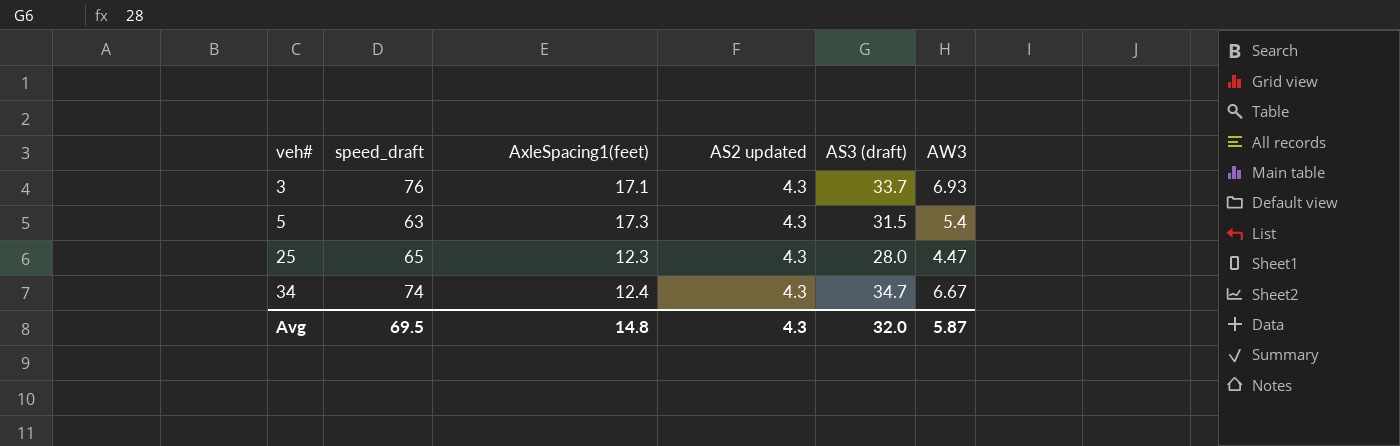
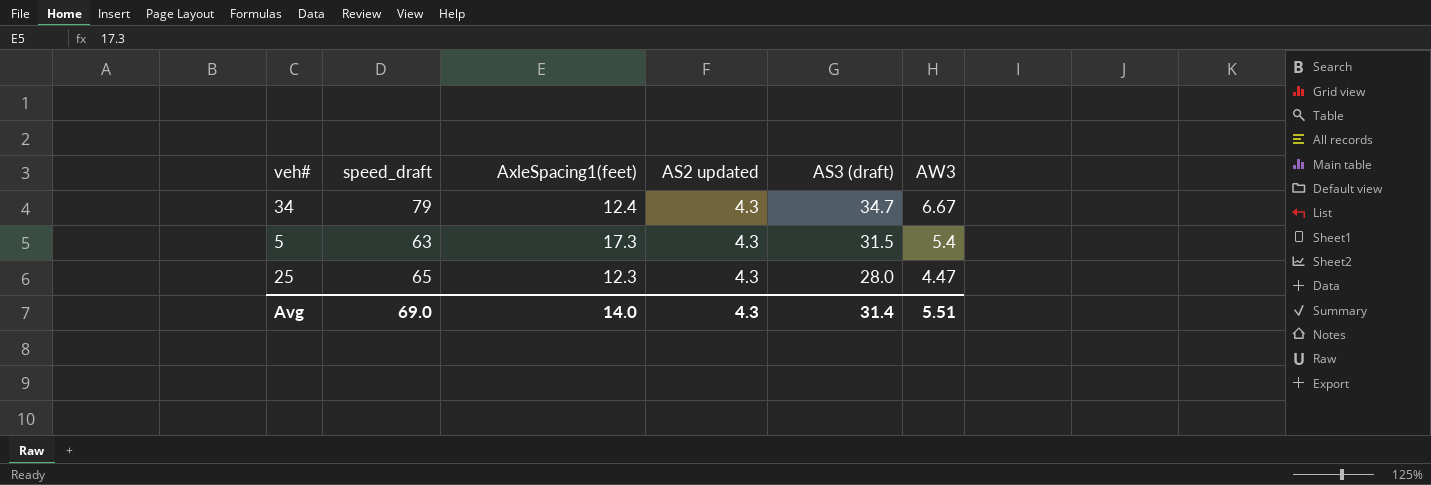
row order: veh# ascending -> AS3 (draft) descending
row 3: 76 | 17.1 | 4.3 | 33.7 | 6.93 -> none
34 | speed_draft: 74 -> 79
Avg | speed_draft: 69.5 -> 69.0
Avg | AxleSpacing1(feet): 14.8 -> 14.0
Avg | AS3 (draft): 32.0 -> 31.4
Avg | AW3: 5.87 -> 5.51

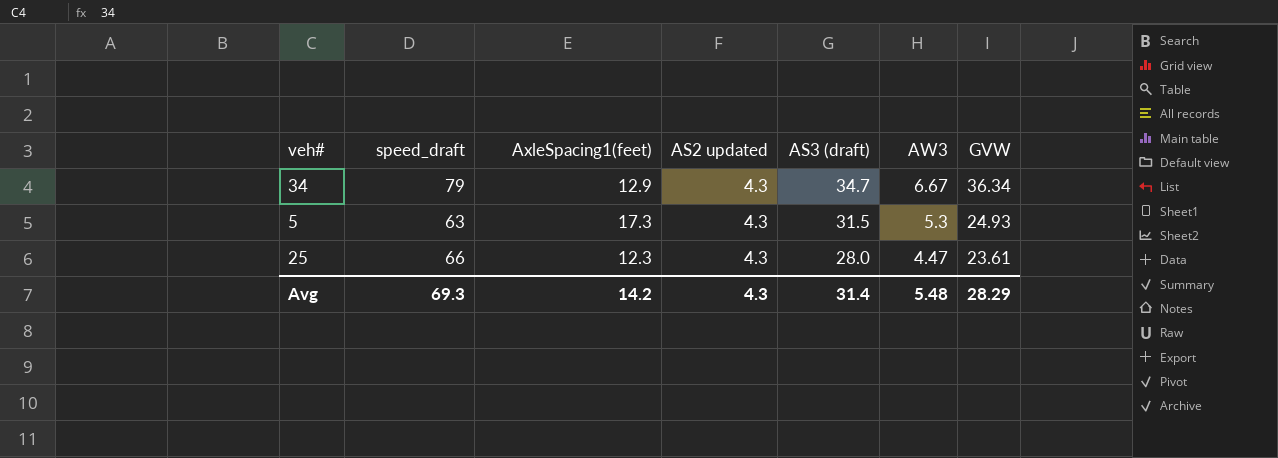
column GVW | position: none -> 7
34 | AxleSpacing1(feet): 12.4 -> 12.9
5 | AW3: 5.4 -> 5.3
25 | speed_draft: 65 -> 66
Avg | speed_draft: 69.0 -> 69.3
Avg | AxleSpacing1(feet): 14.0 -> 14.2
Avg | AW3: 5.51 -> 5.48

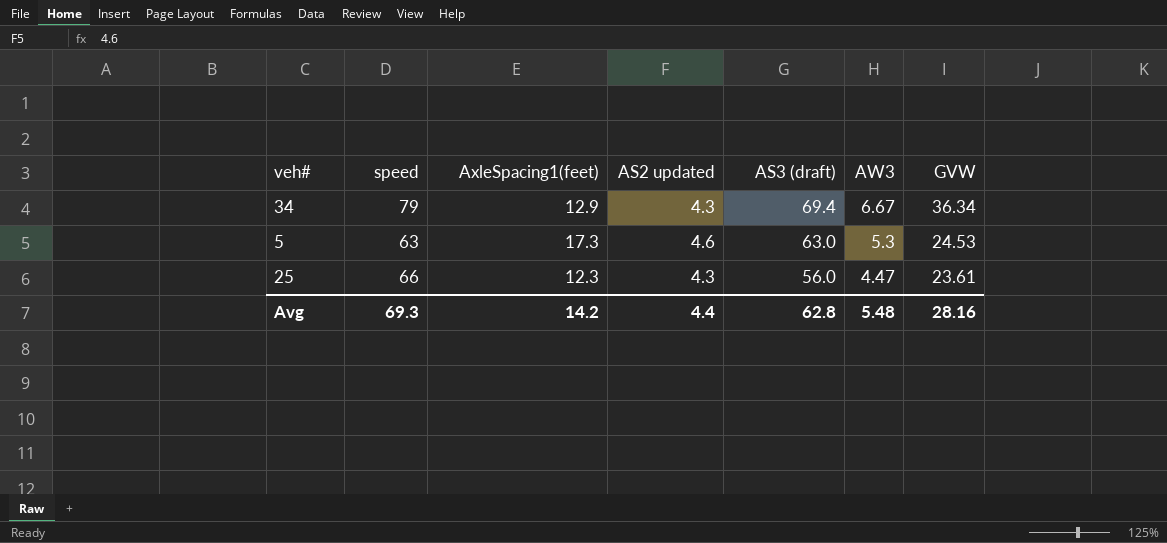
column name: speed_draft -> speed
34 | AS3 (draft): 34.7 -> 69.4
5 | AS2 updated: 4.3 -> 4.6
5 | AS3 (draft): 31.5 -> 63.0
5 | GVW: 24.93 -> 24.53
25 | AS3 (draft): 28.0 -> 56.0
Avg | AS2 updated: 4.3 -> 4.4
Avg | AS3 (draft): 31.4 -> 62.8
Avg | GVW: 28.29 -> 28.16

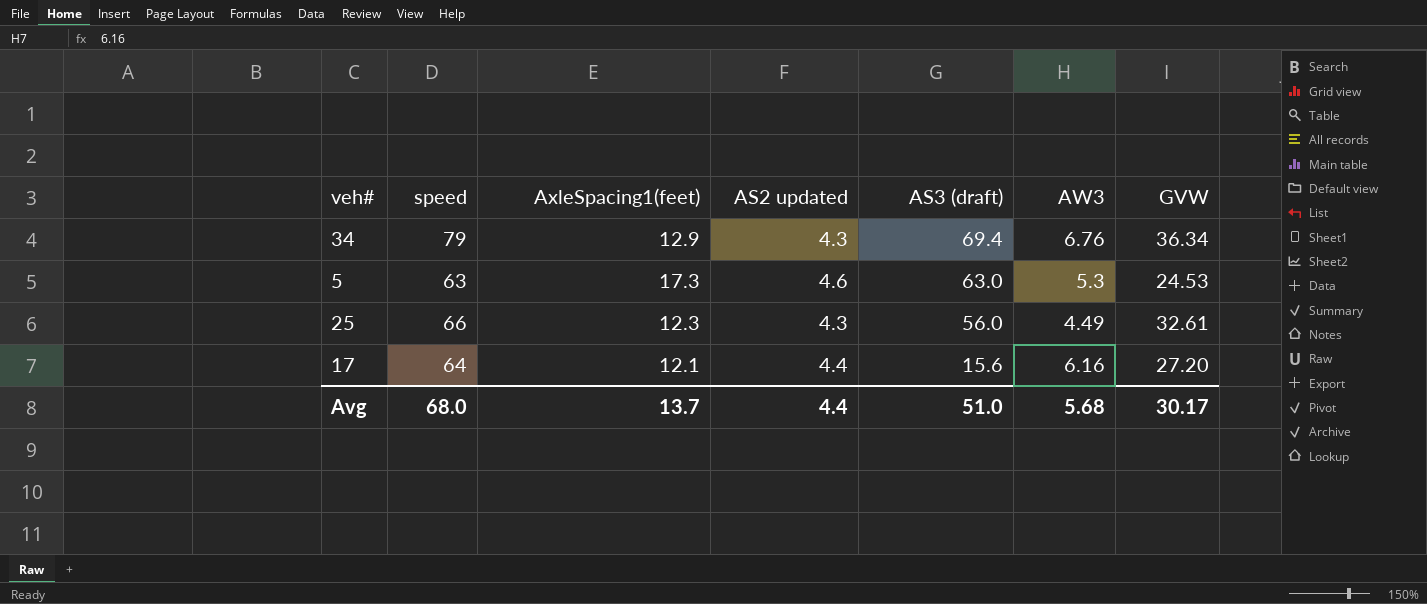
34 | AW3: 6.67 -> 6.76
25 | AW3: 4.47 -> 4.49
25 | GVW: 23.61 -> 32.61
row 17: none -> 64 | 12.1 | 4.4 | 15.6 | 6.16 | 27.20
Avg | speed: 69.3 -> 68.0
Avg | AxleSpacing1(feet): 14.2 -> 13.7
Avg | AS3 (draft): 62.8 -> 51.0
Avg | AW3: 5.48 -> 5.68
Avg | GVW: 28.16 -> 30.17

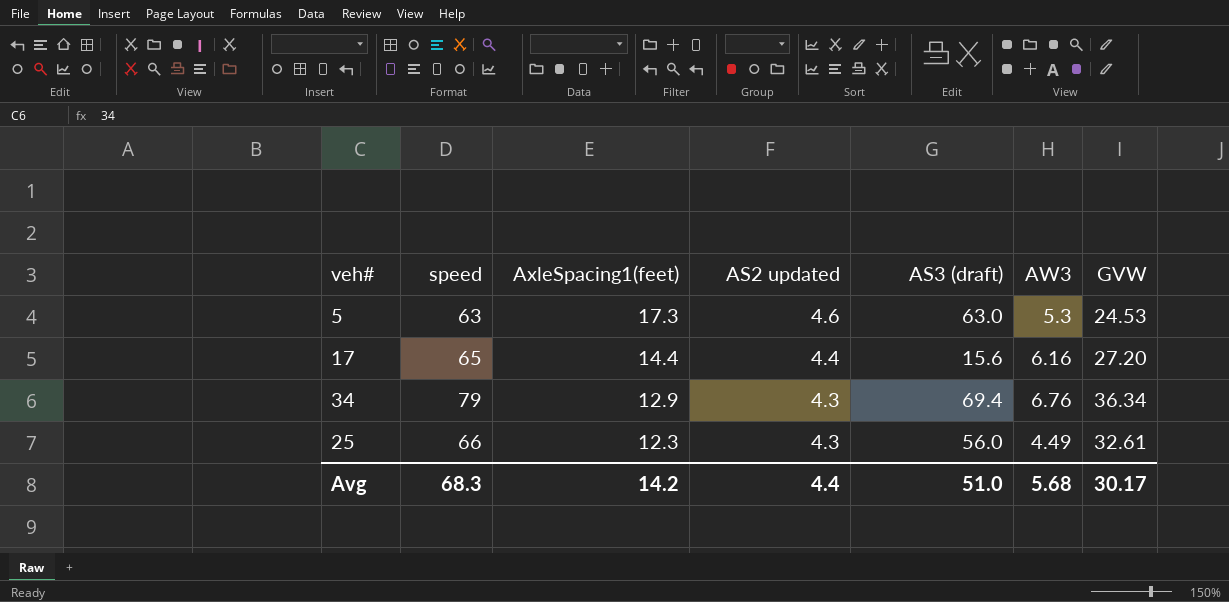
row order: AS3 (draft) descending -> AxleSpacing1(feet) descending
17 | speed: 64 -> 65
17 | AxleSpacing1(feet): 12.1 -> 14.4
Avg | speed: 68.0 -> 68.3
Avg | AxleSpacing1(feet): 13.7 -> 14.2

